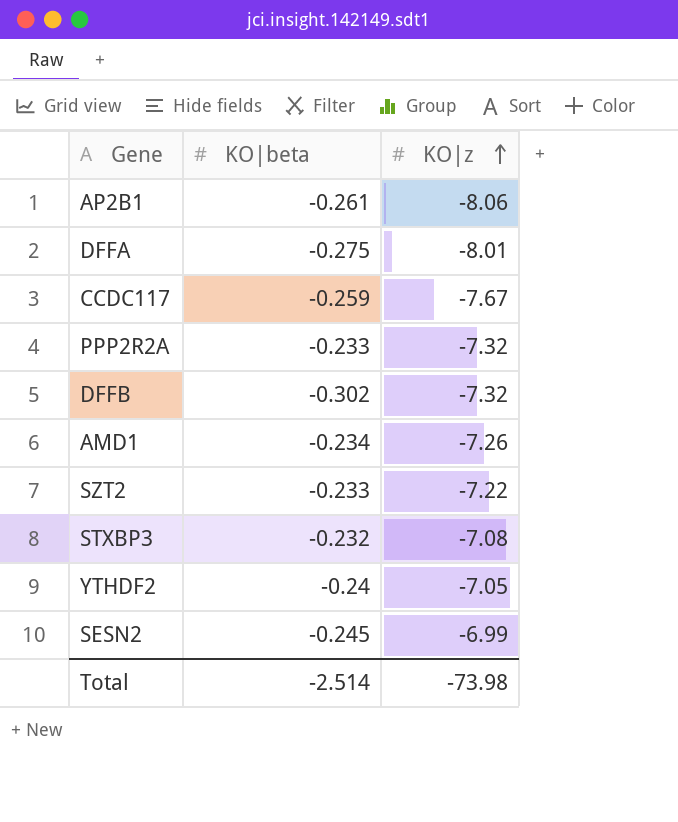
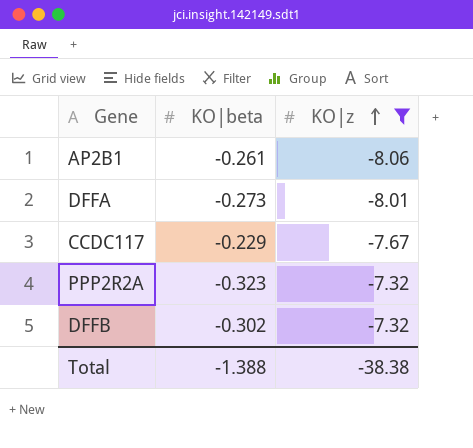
filter: none -> KO|z <= -7.32
DFFA | KO|beta: -0.275 -> -0.273
CCDC117 | KO|beta: -0.259 -> -0.229
PPP2R2A | KO|beta: -0.233 -> -0.323
Total | KO|beta: -2.514 -> -1.388
Total | KO|z: -73.98 -> -38.38

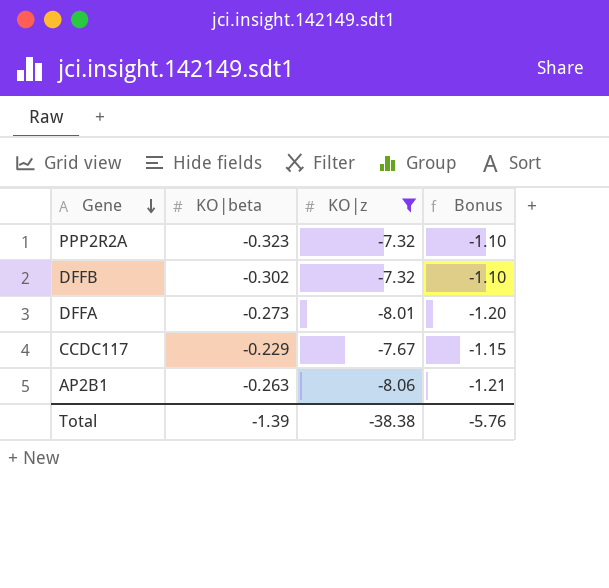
row order: KO|z ascending -> Gene descending
column Bonus | formula: none -> [KO|z] * 0.15
AP2B1 | KO|beta: -0.261 -> -0.263
Total | KO|beta: -1.388 -> -1.39

